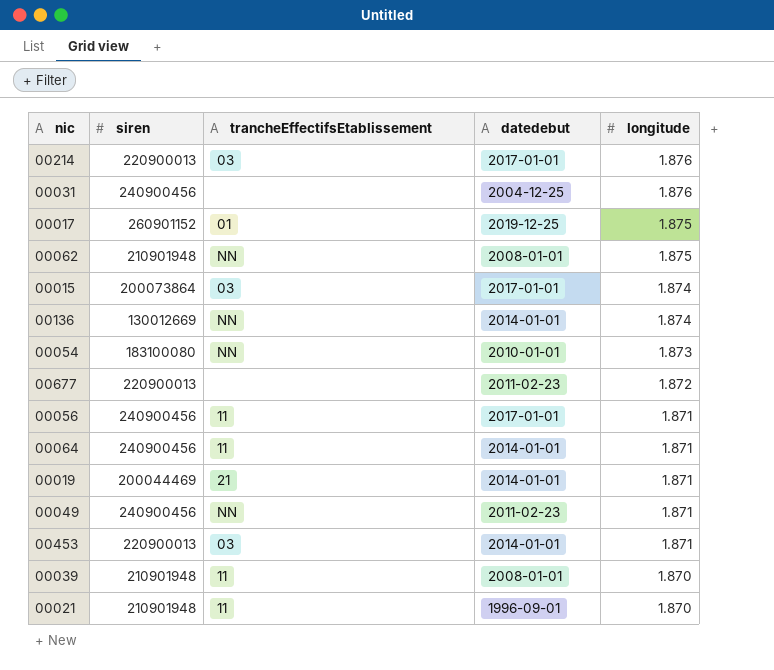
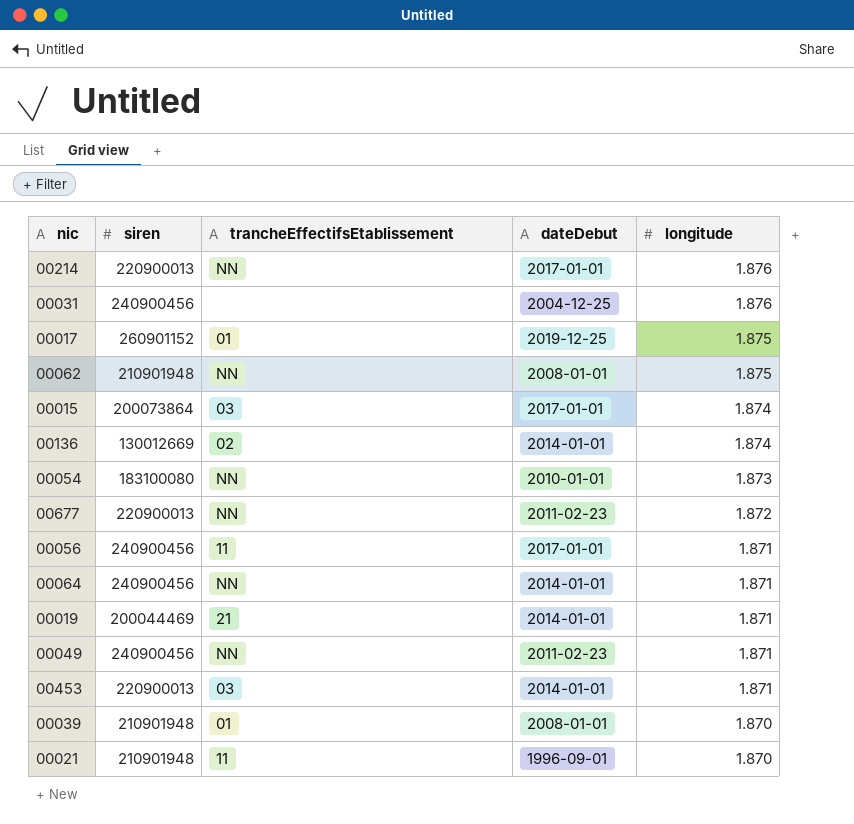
column name: datedebut -> dateDebut
00214 | trancheEffectifsEtablissement: 03 -> NN
00136 | trancheEffectifsEtablissement: NN -> 02
00677 | trancheEffectifsEtablissement: none -> NN
00064 | trancheEffectifsEtablissement: 11 -> NN
00039 | trancheEffectifsEtablissement: 11 -> 01

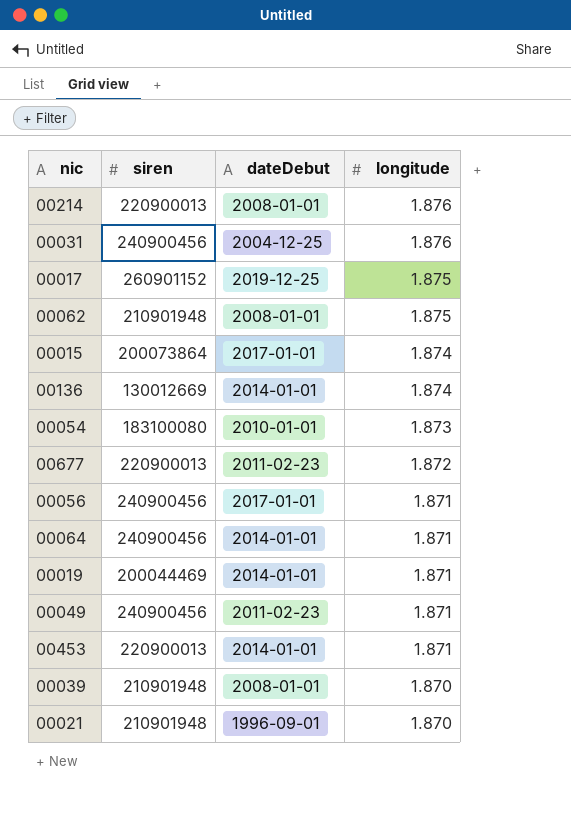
column trancheEffectifsEtablissement | position: 3 -> none
00214 | dateDebut: 2017-01-01 -> 2008-01-01

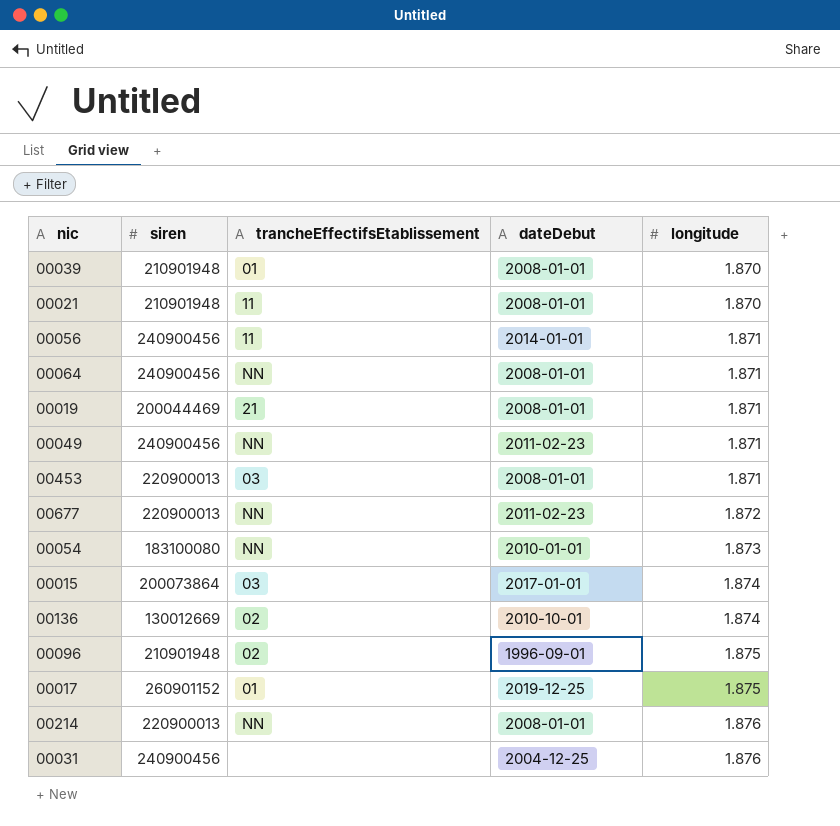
row order: longitude descending -> longitude ascending
column trancheEffectifsEtablissement | position: none -> 3
row 00062: 210901948 | 2008-01-01 | 1.875 -> none
00021 | dateDebut: 1996-09-01 -> 2008-01-01
00056 | dateDebut: 2017-01-01 -> 2014-01-01
00064 | dateDebut: 2014-01-01 -> 2008-01-01
00019 | dateDebut: 2014-01-01 -> 2008-01-01
00453 | dateDebut: 2014-01-01 -> 2008-01-01
00136 | dateDebut: 2014-01-01 -> 2010-10-01
row 00096: none -> 210901948 | 02 | 1996-09-01 | 1.875

